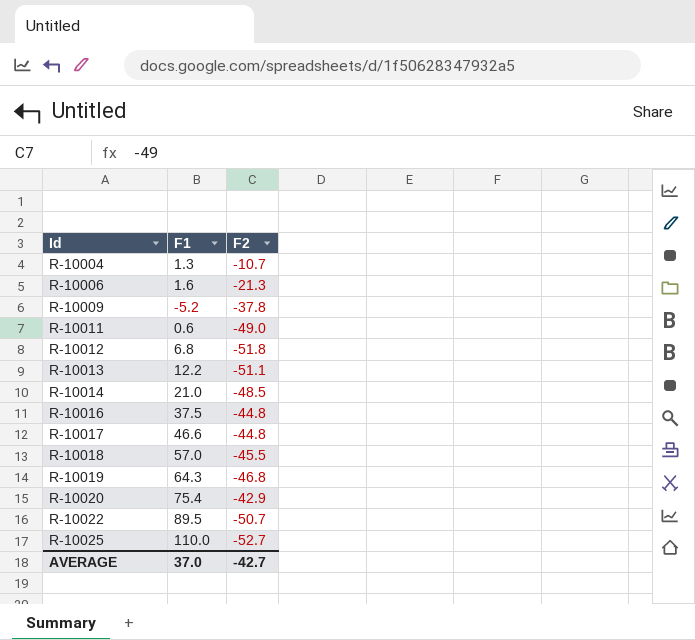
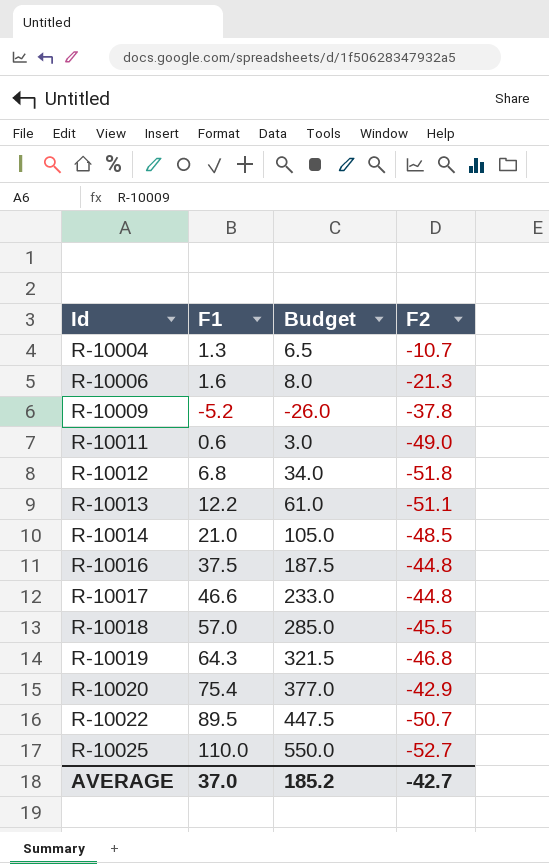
column Budget | formula: none -> [F1] * 5

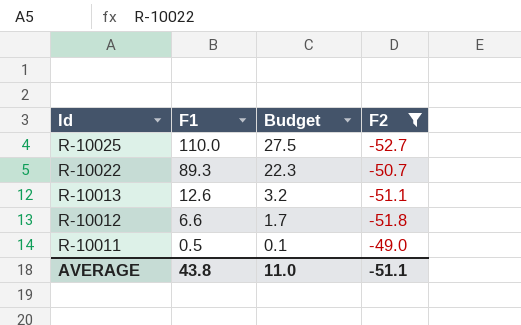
filter: none -> F2 <= -49.0
row order: Id ascending -> Id descending
column Budget | formula: [F1] * 5 -> [F1] * 0.25
R-10022 | F1: 89.5 -> 89.3
R-10013 | F1: 12.2 -> 12.6
R-10012 | F1: 6.8 -> 6.6
R-10011 | F1: 0.6 -> 0.5
AVERAGE | F1: 37.0 -> 43.8
AVERAGE | Budget: 185.2 -> 11.0
AVERAGE | F2: -42.7 -> -51.1

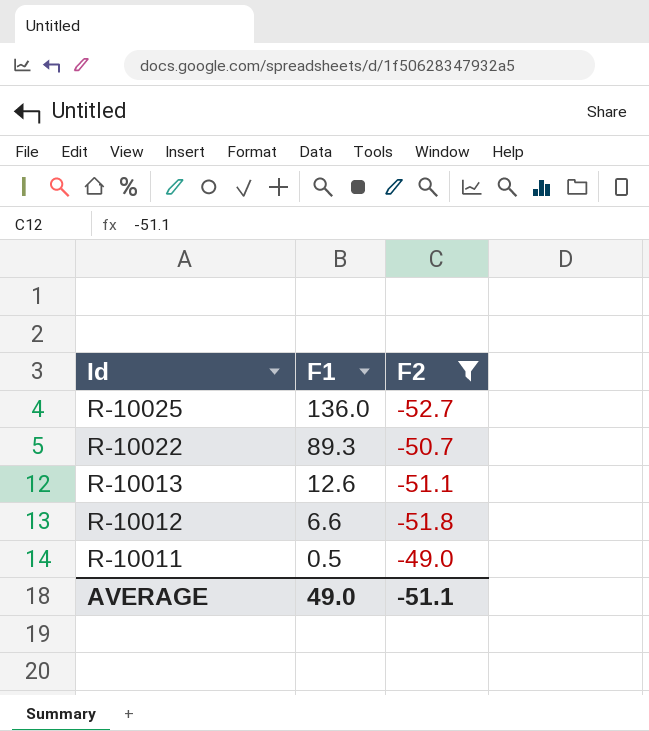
column Budget | formula: [F1] * 0.25 -> none
R-10025 | F1: 110.0 -> 136.0
AVERAGE | F1: 43.8 -> 49.0

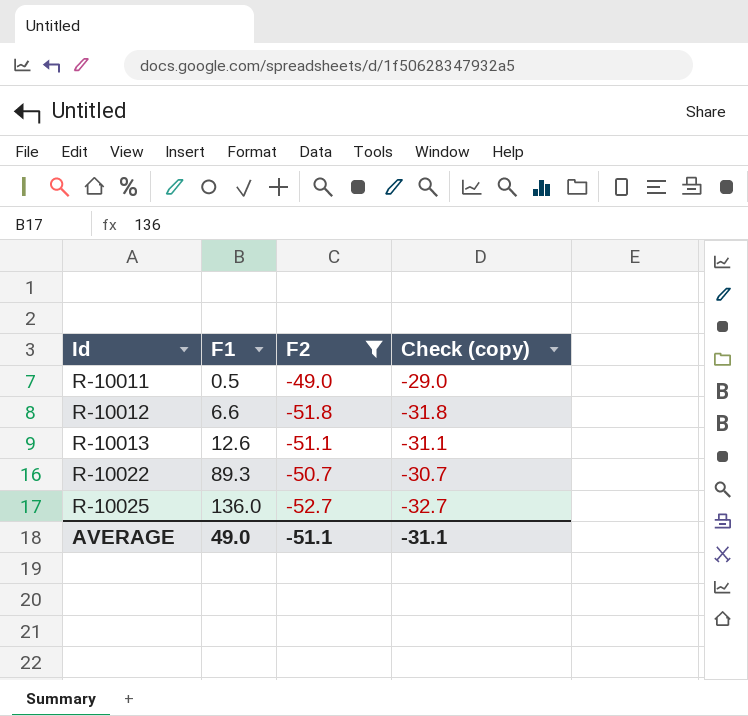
row order: Id descending -> Id ascending
column Check (copy) | formula: none -> [F2] + 20

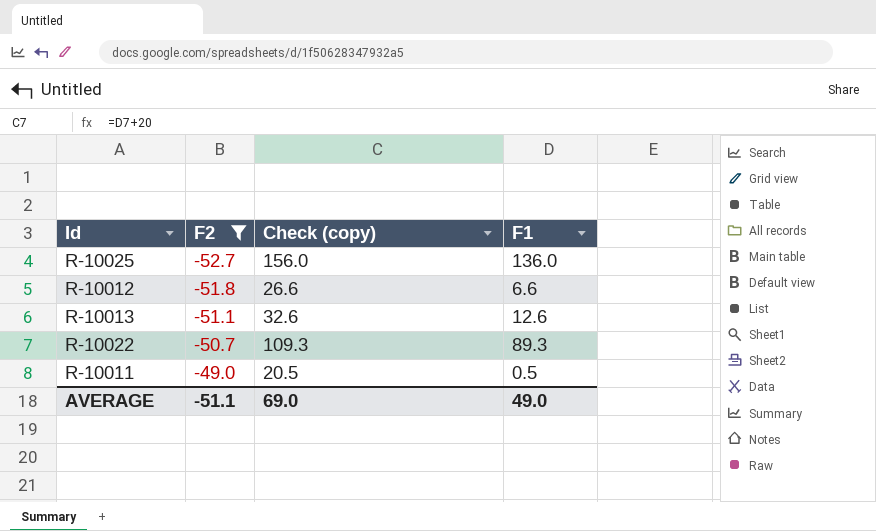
row order: Id ascending -> F2 ascending
column Check (copy) | formula: [F2] + 20 -> [F1] + 20
column F1 | position: 2 -> 4
AVERAGE | Check (copy): -31.1 -> 69.0

